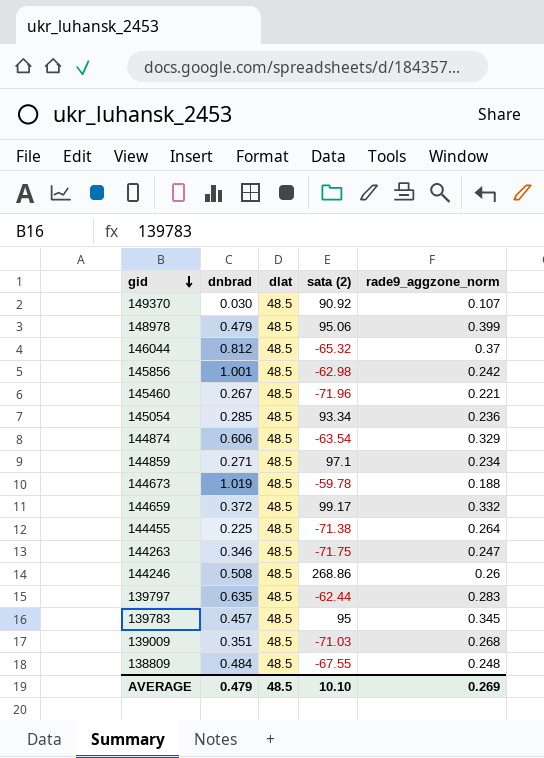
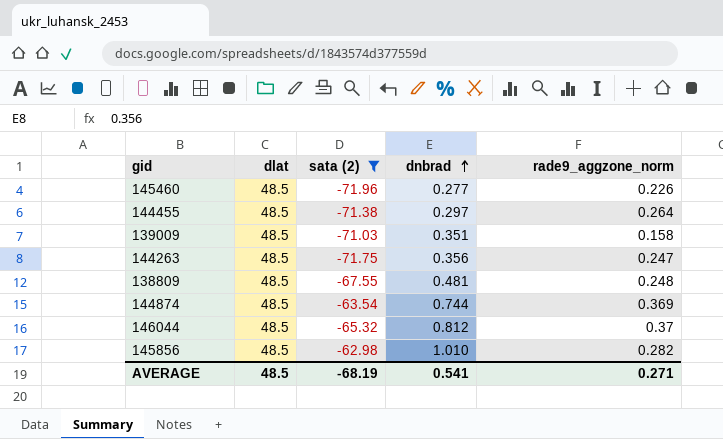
filter: none -> sata (2) <= -62.98
row order: gid descending -> dnbrad ascending
column dnbrad | position: 2 -> 4
145460 | dnbrad: 0.267 -> 0.277
145460 | rade9_aggzone_norm: 0.221 -> 0.226
144455 | dnbrad: 0.225 -> 0.297
139009 | rade9_aggzone_norm: 0.268 -> 0.158
144263 | dnbrad: 0.346 -> 0.356
138809 | dnbrad: 0.484 -> 0.481
144874 | dnbrad: 0.606 -> 0.744
144874 | rade9_aggzone_norm: 0.329 -> 0.369
145856 | dnbrad: 1.001 -> 1.010
145856 | rade9_aggzone_norm: 0.242 -> 0.282
AVERAGE | sata (2): 10.10 -> -68.19
AVERAGE | dnbrad: 0.479 -> 0.541
AVERAGE | rade9_aggzone_norm: 0.269 -> 0.271

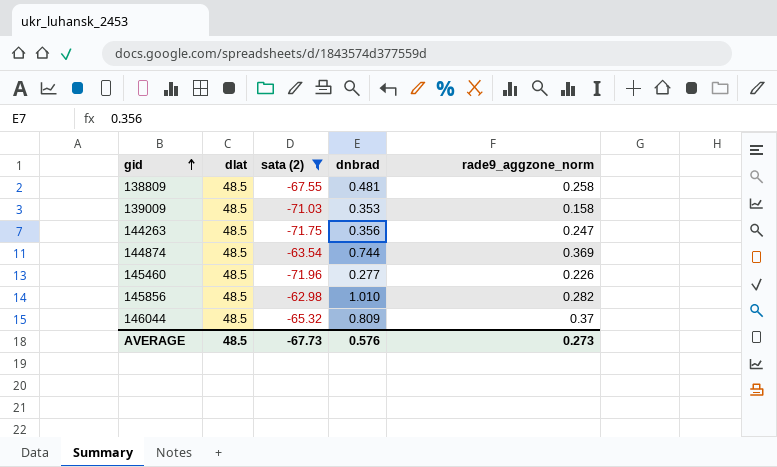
row order: dnbrad ascending -> gid ascending
row 144455: 48.5 | -71.38 | 0.297 | 0.264 -> none
138809 | rade9_aggzone_norm: 0.248 -> 0.258
139009 | dnbrad: 0.351 -> 0.353
146044 | dnbrad: 0.812 -> 0.809
AVERAGE | sata (2): -68.19 -> -67.73
AVERAGE | dnbrad: 0.541 -> 0.576
AVERAGE | rade9_aggzone_norm: 0.271 -> 0.273

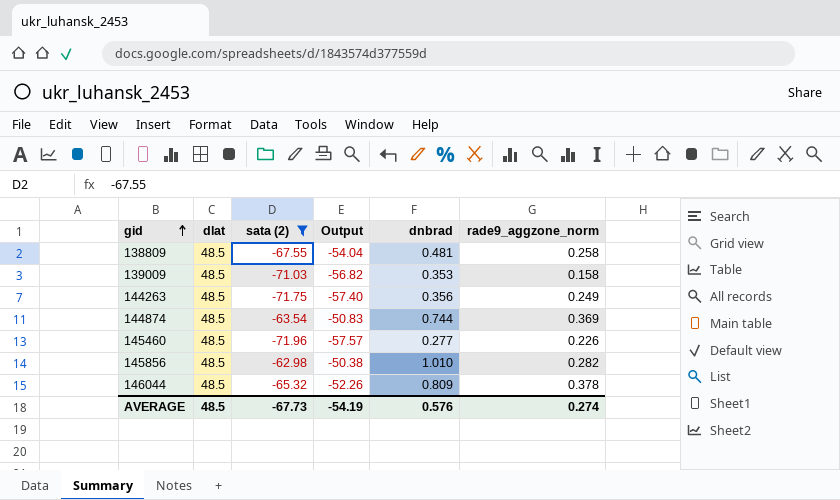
column Output | formula: none -> [sata (2)] * 0.8
144263 | rade9_aggzone_norm: 0.247 -> 0.249
146044 | rade9_aggzone_norm: 0.37 -> 0.378
AVERAGE | rade9_aggzone_norm: 0.273 -> 0.274

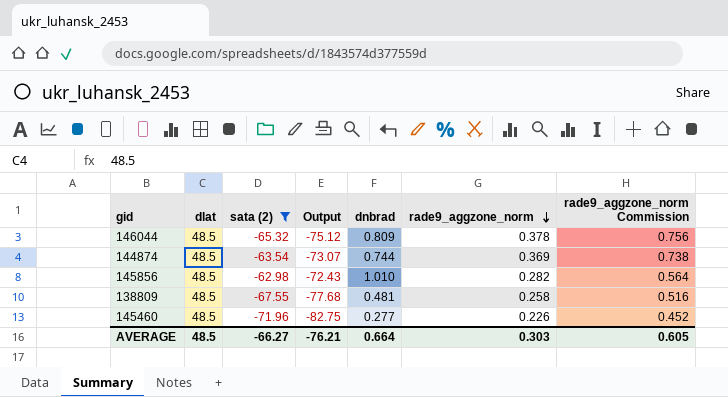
row order: gid ascending -> rade9_aggzone_norm descending
column Output | formula: [sata (2)] * 0.8 -> [sata (2)] * 1.15
column rade9_aggzone_norm Commission | formula: none -> [rade9_aggzone_norm] * 2
row 139009: 48.5 | -71.03 | -56.82 | 0.353 | 0.158 -> none
row 144263: 48.5 | -71.75 | -57.40 | 0.356 | 0.249 -> none
AVERAGE | sata (2): -67.73 -> -66.27
AVERAGE | Output: -54.19 -> -76.21
AVERAGE | dnbrad: 0.576 -> 0.664
AVERAGE | rade9_aggzone_norm: 0.274 -> 0.303

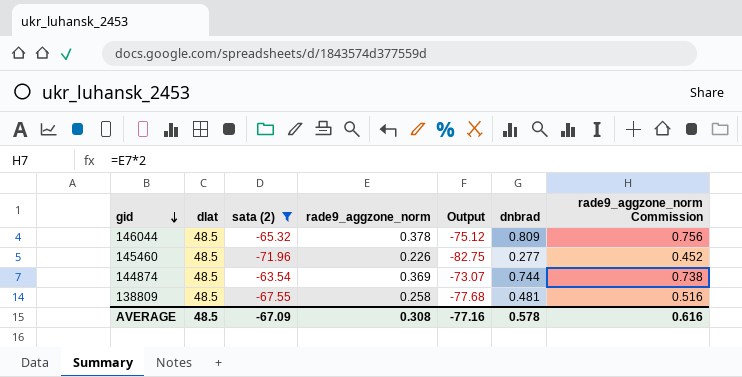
row order: rade9_aggzone_norm descending -> gid descending
column rade9_aggzone_norm | position: 6 -> 4
row 145856: 48.5 | -62.98 | -72.43 | 1.010 | 0.282 | 0.564 -> none
AVERAGE | sata (2): -66.27 -> -67.09
AVERAGE | rade9_aggzone_norm: 0.303 -> 0.308
AVERAGE | Output: -76.21 -> -77.16
AVERAGE | dnbrad: 0.664 -> 0.578
AVERAGE | rade9_aggzone_norm Commission: 0.605 -> 0.616

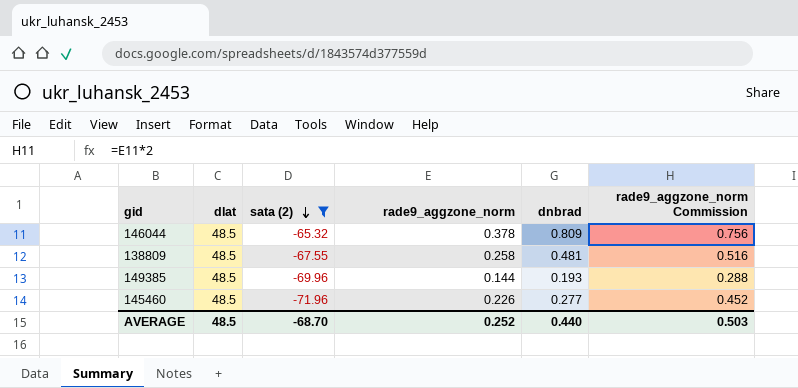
row order: gid descending -> sata (2) descending
column Output | formula: [sata (2)] * 1.15 -> none
row 144874: 48.5 | -63.54 | 0.369 | -73.07 | 0.744 | 0.738 -> none
row 149385: none -> 48.5 | -69.96 | 0.144 | 0.193 | 0.288
AVERAGE | sata (2): -67.09 -> -68.70
AVERAGE | rade9_aggzone_norm: 0.308 -> 0.252
AVERAGE | dnbrad: 0.578 -> 0.440
AVERAGE | rade9_aggzone_norm Commission: 0.616 -> 0.503

